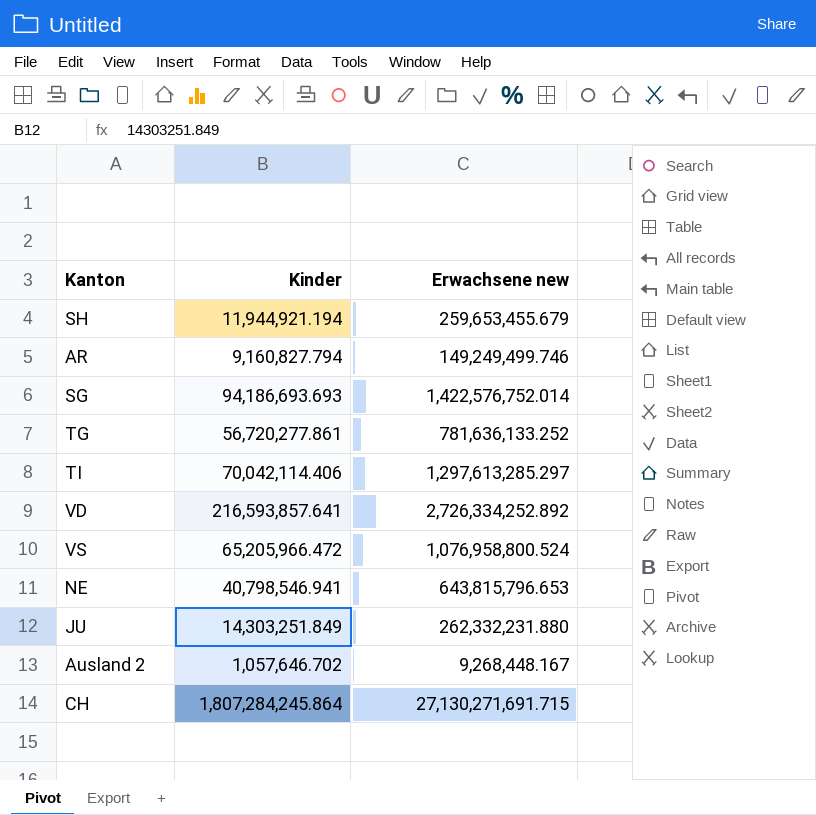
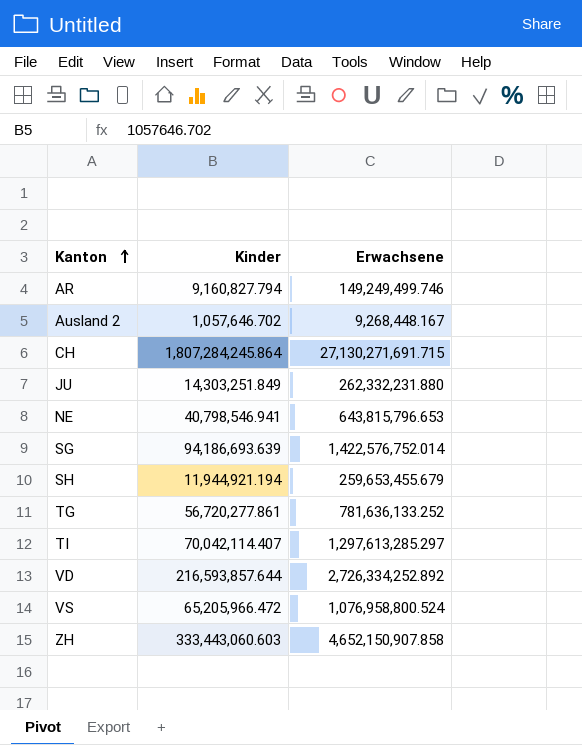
row order: none -> Kanton ascending
column name: Erwachsene new -> Erwachsene
SG | Kinder: 94,186,693.693 -> 94,186,693.639
TI | Kinder: 70,042,114.406 -> 70,042,114.407
VD | Kinder: 216,593,857.641 -> 216,593,857.644
row ZH: none -> 333,443,060.603 | 4,652,150,907.858

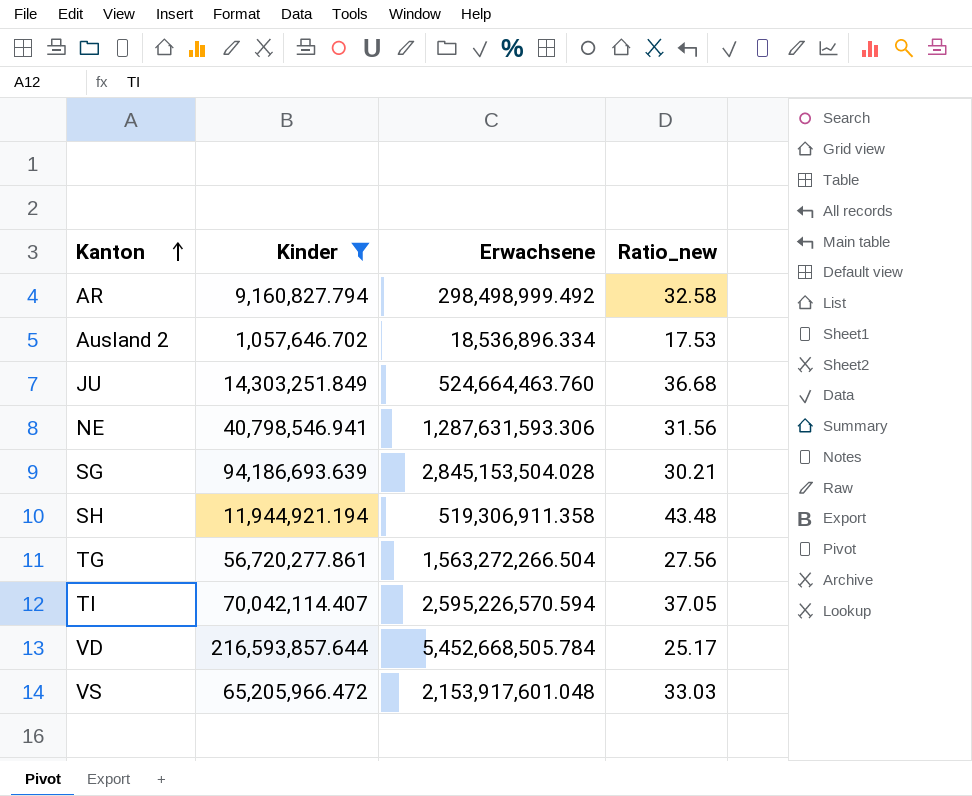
filter: none -> Kinder <= 216,593,857.644
column Ratio_new | formula: none -> [Erwachsene] / [Kinder]
AR | Erwachsene: 149,249,499.746 -> 298,498,999.492
Ausland 2 | Erwachsene: 9,268,448.167 -> 18,536,896.334
JU | Erwachsene: 262,332,231.880 -> 524,664,463.760
NE | Erwachsene: 643,815,796.653 -> 1,287,631,593.306
SG | Erwachsene: 1,422,576,752.014 -> 2,845,153,504.028
SH | Erwachsene: 259,653,455.679 -> 519,306,911.358
TG | Erwachsene: 781,636,133.252 -> 1,563,272,266.504
TI | Erwachsene: 1,297,613,285.297 -> 2,595,226,570.594
VD | Erwachsene: 2,726,334,252.892 -> 5,452,668,505.784
VS | Erwachsene: 1,076,958,800.524 -> 2,153,917,601.048

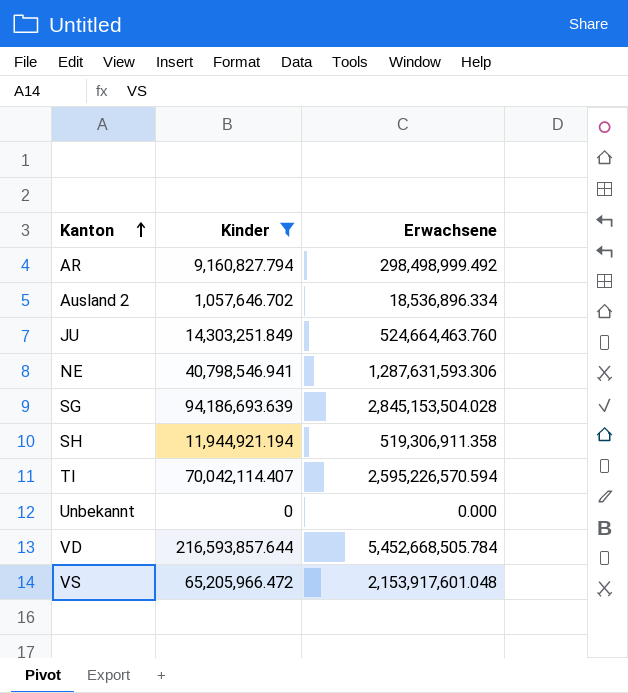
column Ratio_new | formula: [Erwachsene] / [Kinder] -> none
row TG: 56,720,277.861 | 1,563,272,266.504 | 27.56 -> none
row Unbekannt: none -> 0 | 0.000

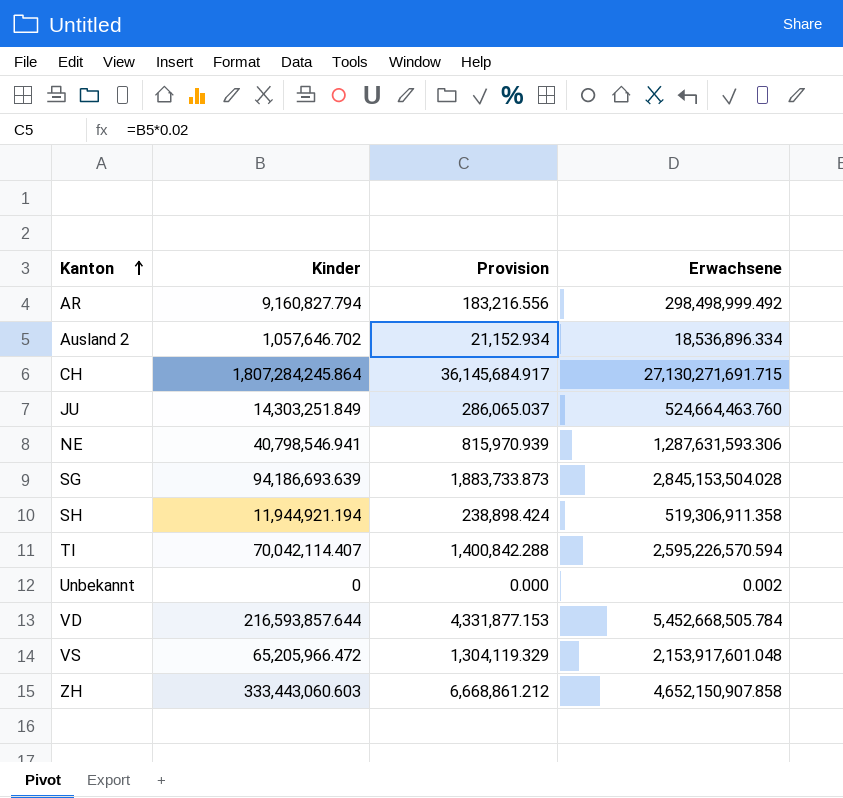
filter: Kinder <= 216,593,857.644 -> none
column Provision | formula: none -> [Kinder] * 0.02
Unbekannt | Erwachsene: 0.000 -> 0.002

